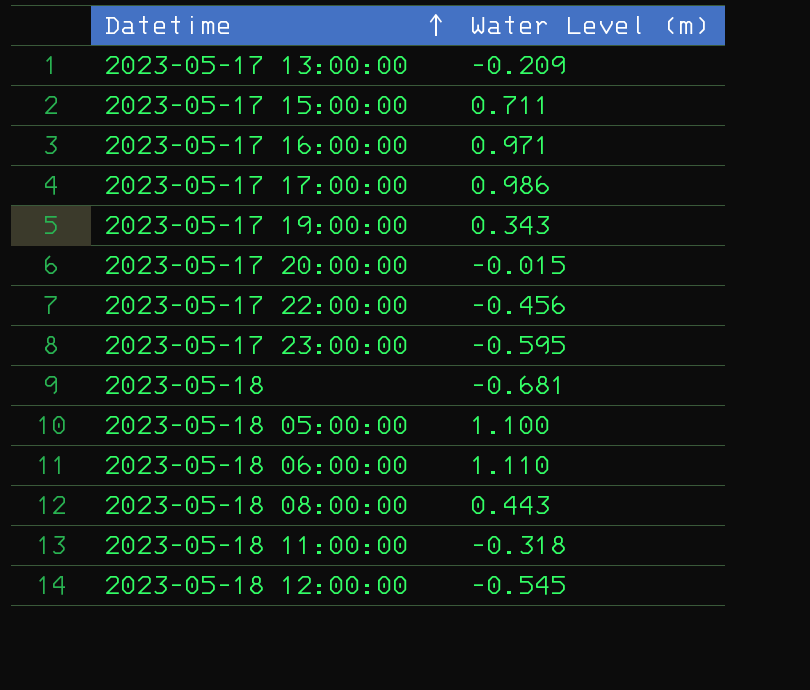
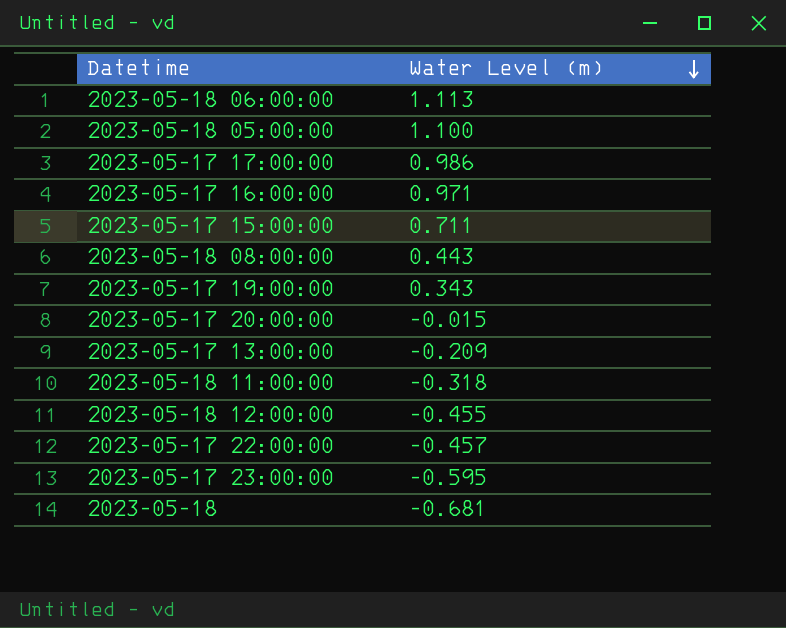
row order: Datetime ascending -> Water Level (m) descending
2023-05-18 06:00:00 | Water Level (m): 1.110 -> 1.113
2023-05-18 12:00:00 | Water Level (m): -0.545 -> -0.455
2023-05-17 22:00:00 | Water Level (m): -0.456 -> -0.457

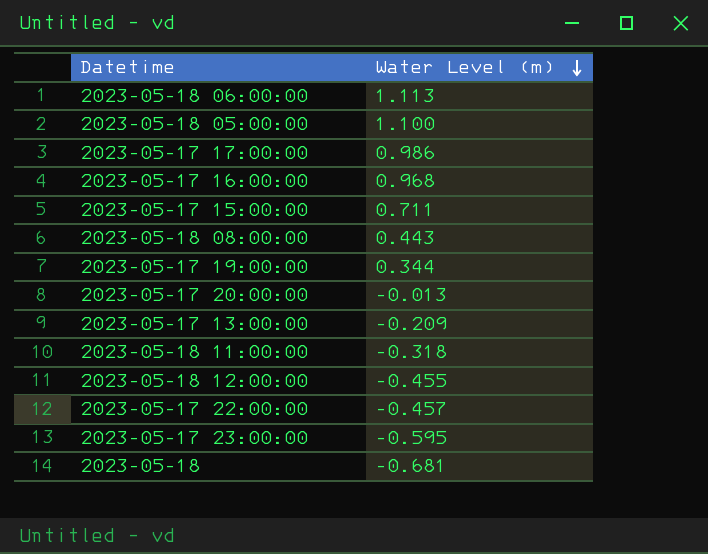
2023-05-17 16:00:00 | Water Level (m): 0.971 -> 0.968
2023-05-17 19:00:00 | Water Level (m): 0.343 -> 0.344
2023-05-17 20:00:00 | Water Level (m): -0.015 -> -0.013

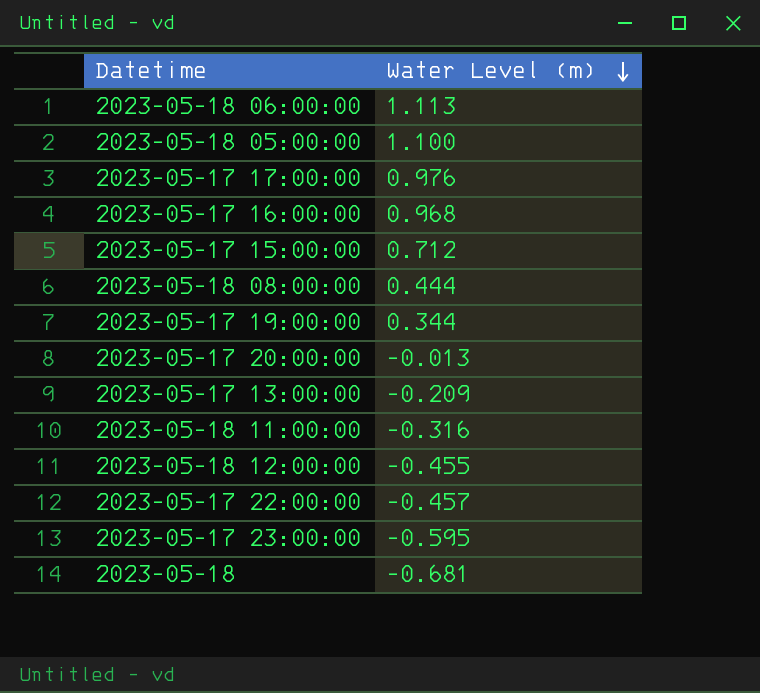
2023-05-17 17:00:00 | Water Level (m): 0.986 -> 0.976
2023-05-17 15:00:00 | Water Level (m): 0.711 -> 0.712
2023-05-18 08:00:00 | Water Level (m): 0.443 -> 0.444
2023-05-18 11:00:00 | Water Level (m): -0.318 -> -0.316

